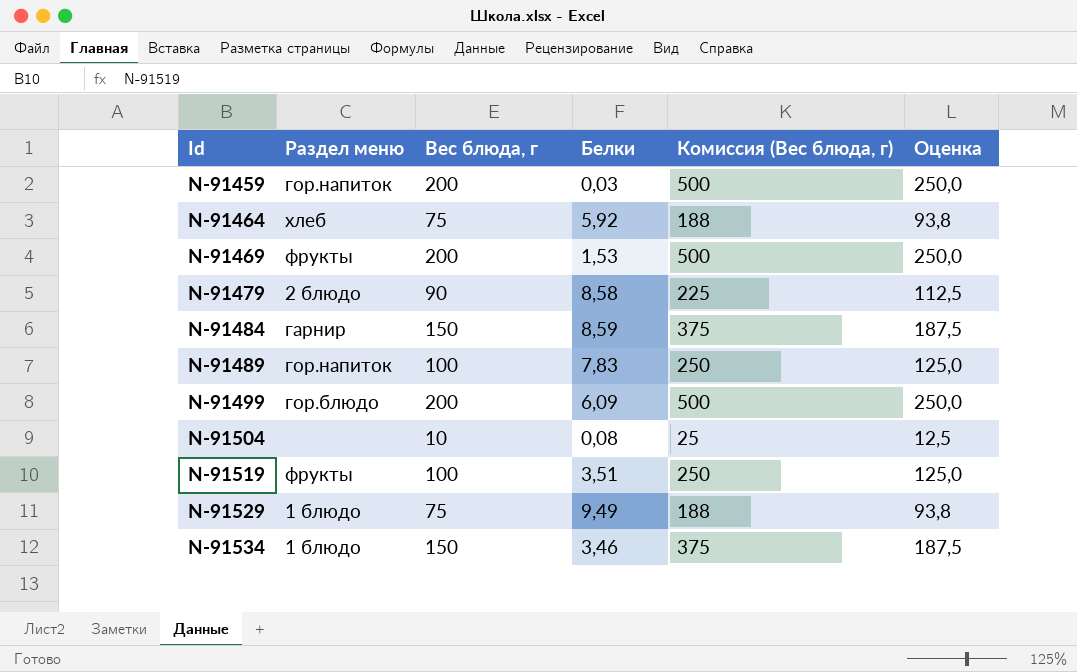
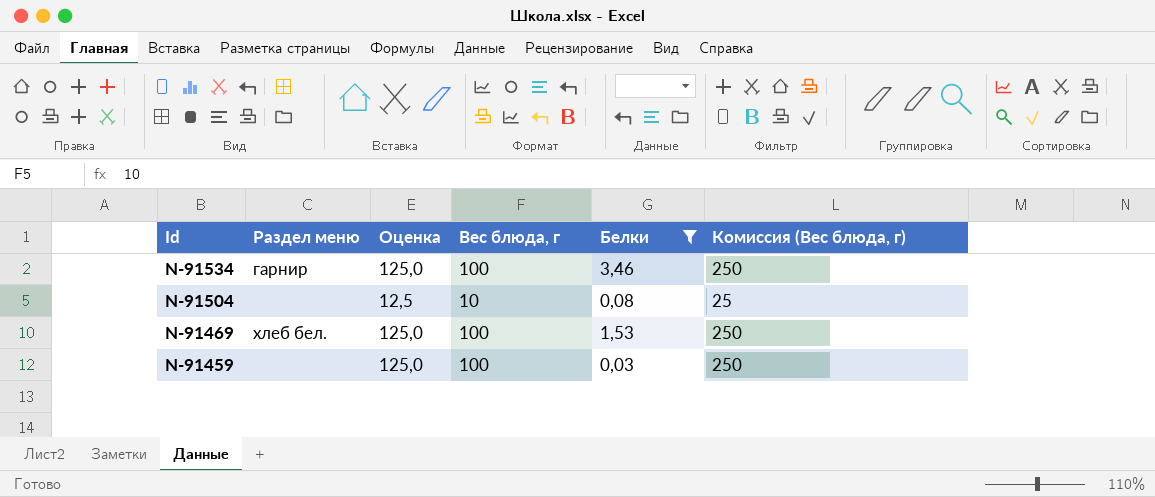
filter: none -> Белки <= 3,46
row order: Id ascending -> Id descending
column Оценка | position: 6 -> 3
N-91534 | Раздел меню: 1 блюдо -> гарнир
N-91534 | Оценка: 187,5 -> 125,0
N-91534 | Вес блюда, г: 150 -> 100
N-91534 | Комиссия (Вес блюда, г): 375 -> 250
N-91469 | Раздел меню: фрукты -> хлеб бел.
N-91469 | Оценка: 250,0 -> 125,0
N-91469 | Вес блюда, г: 200 -> 100
N-91469 | Комиссия (Вес блюда, г): 500 -> 250
N-91459 | Раздел меню: гор.напиток -> none
N-91459 | Оценка: 250,0 -> 125,0
N-91459 | Вес блюда, г: 200 -> 100
N-91459 | Комиссия (Вес блюда, г): 500 -> 250

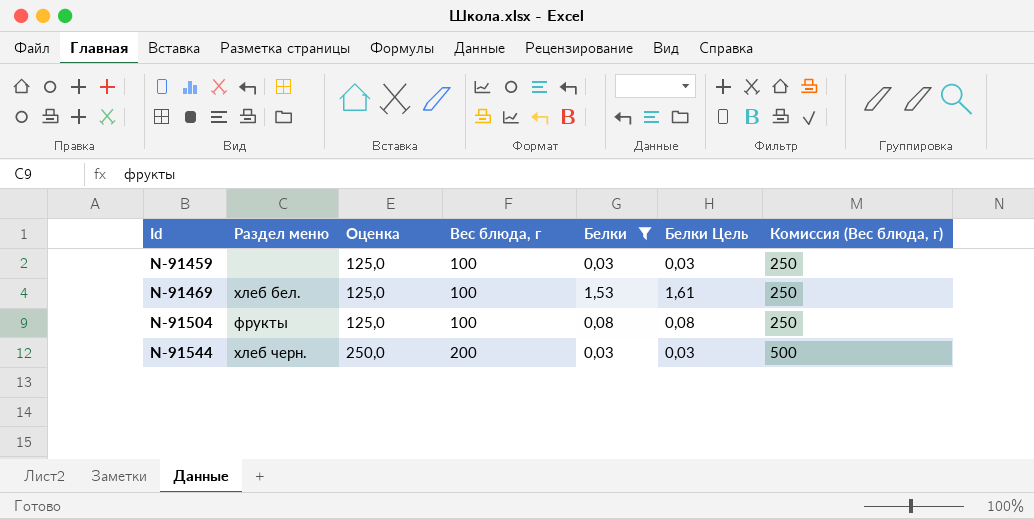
row order: Id descending -> Id ascending
column Белки Цель | formula: none -> [Белки] * 1,05
row N-91534: гарнир | 125,0 | 100 | 3,46 | 250 -> none
N-91504 | Раздел меню: none -> фрукты
N-91504 | Оценка: 12,5 -> 125,0
N-91504 | Вес блюда, г: 10 -> 100
N-91504 | Комиссия (Вес блюда, г): 25 -> 250
row N-91544: none -> хлеб черн. | 250,0 | 200 | 0,03 | 0,03 | 500

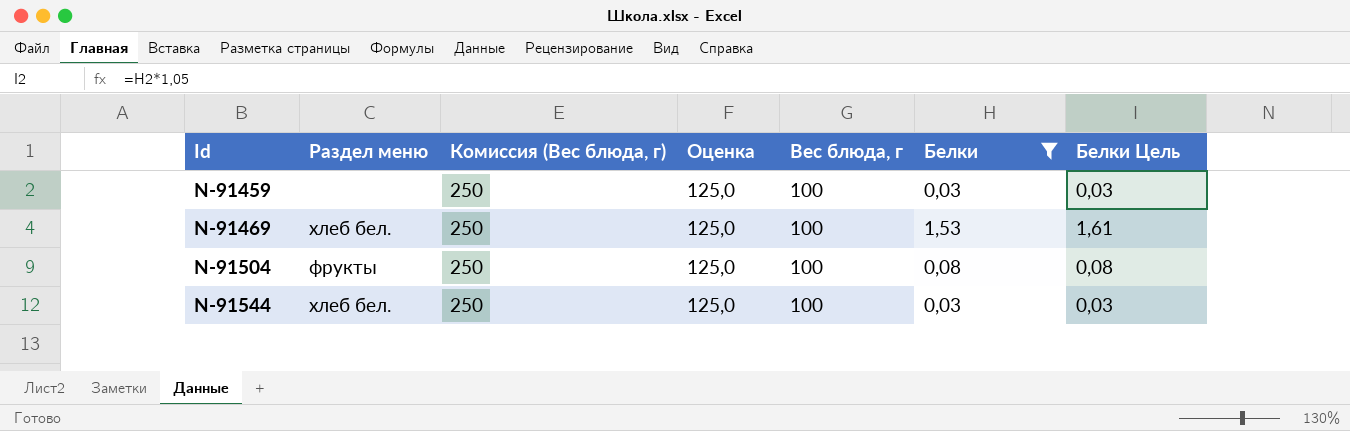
column Комиссия (Вес блюда, г) | position: 7 -> 3
N-91544 | Раздел меню: хлеб черн. -> хлеб бел.
N-91544 | Комиссия (Вес блюда, г): 500 -> 250
N-91544 | Оценка: 250,0 -> 125,0
N-91544 | Вес блюда, г: 200 -> 100

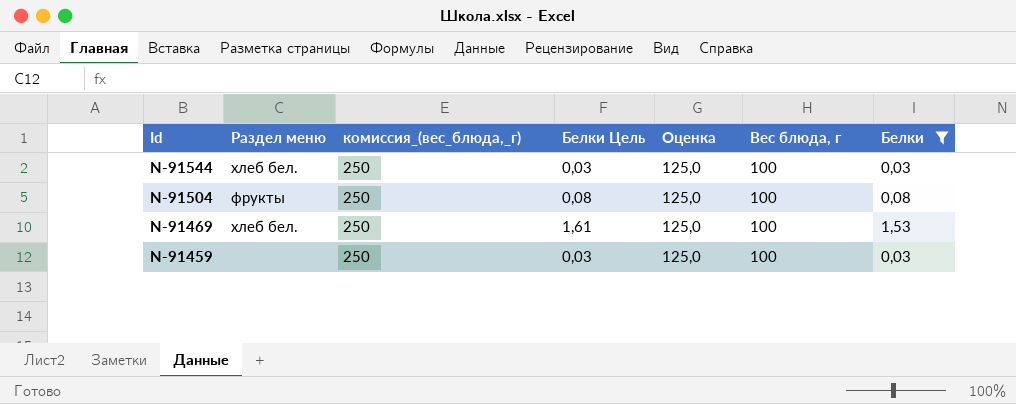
row order: Id ascending -> Id descending
column name: Комиссия (Вес блюда, г) -> комиссия_(вес_блюда,_г)
column Белки Цель | position: 7 -> 4

